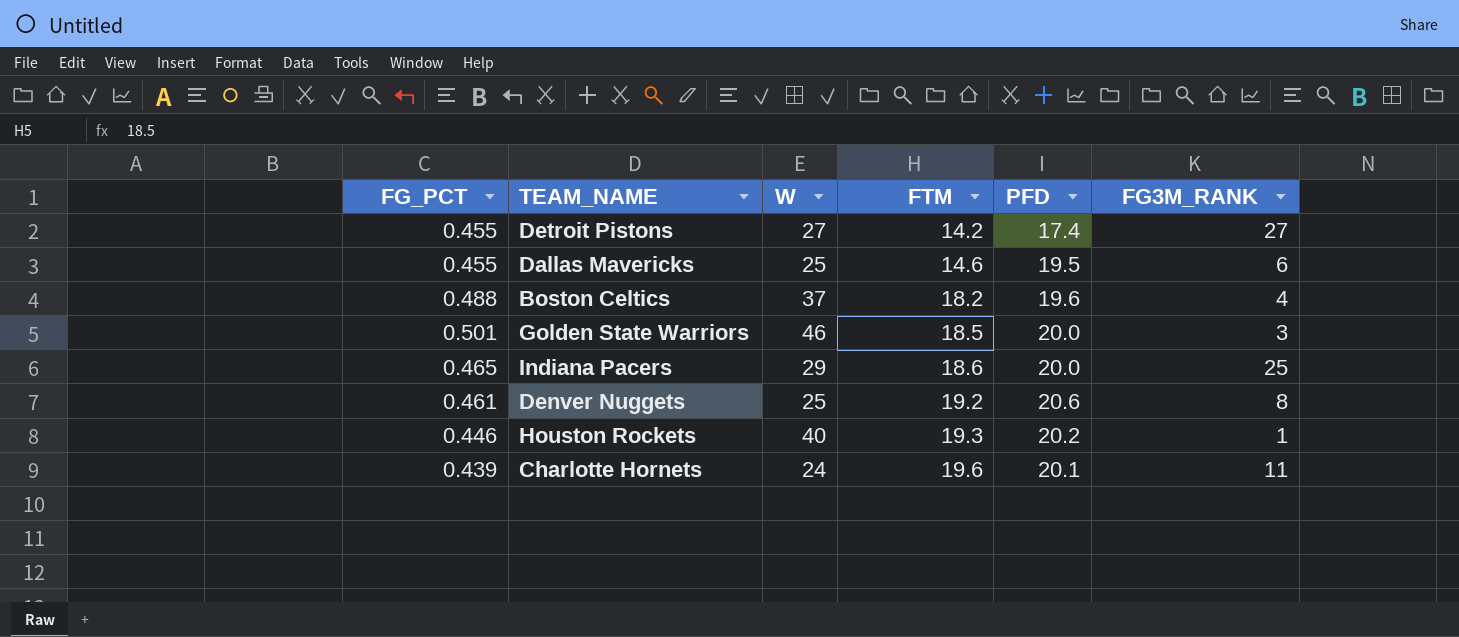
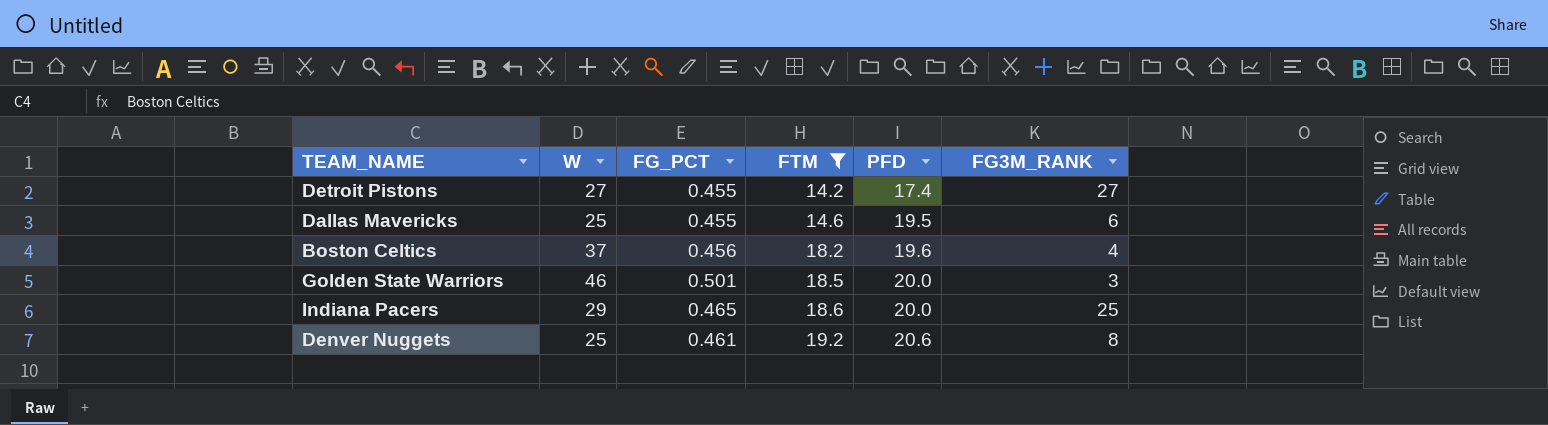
filter: none -> FTM <= 19.2
column FG_PCT | position: 1 -> 3
Boston Celtics | FG_PCT: 0.488 -> 0.456

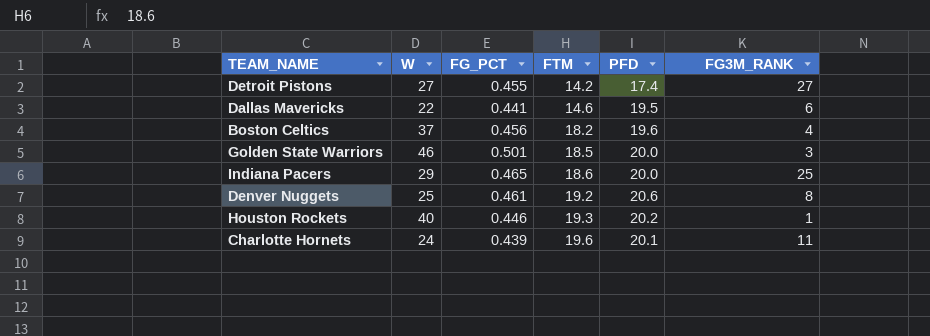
filter: FTM <= 19.2 -> none
Dallas Mavericks | W: 25 -> 22
Dallas Mavericks | FG_PCT: 0.455 -> 0.441

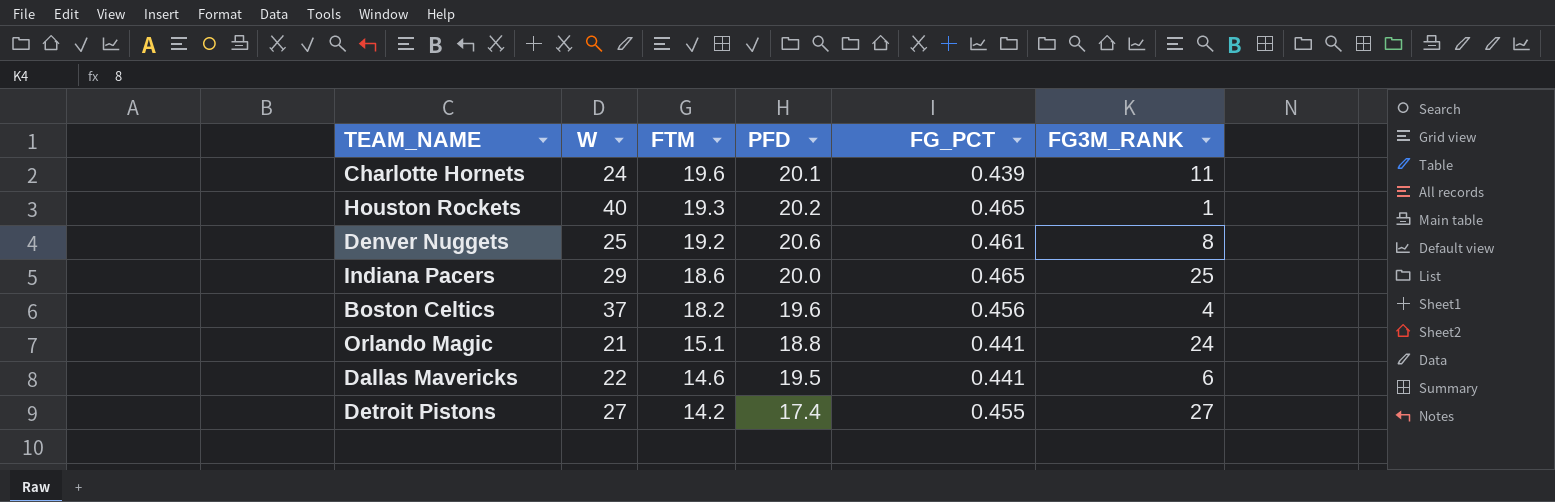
row order: FTM ascending -> FTM descending
column FG_PCT | position: 3 -> 5
row Golden State Warriors: 46 | 0.501 | 18.5 | 20.0 | 3 -> none
Houston Rockets | FG_PCT: 0.446 -> 0.465
row Orlando Magic: none -> 21 | 15.1 | 18.8 | 0.441 | 24

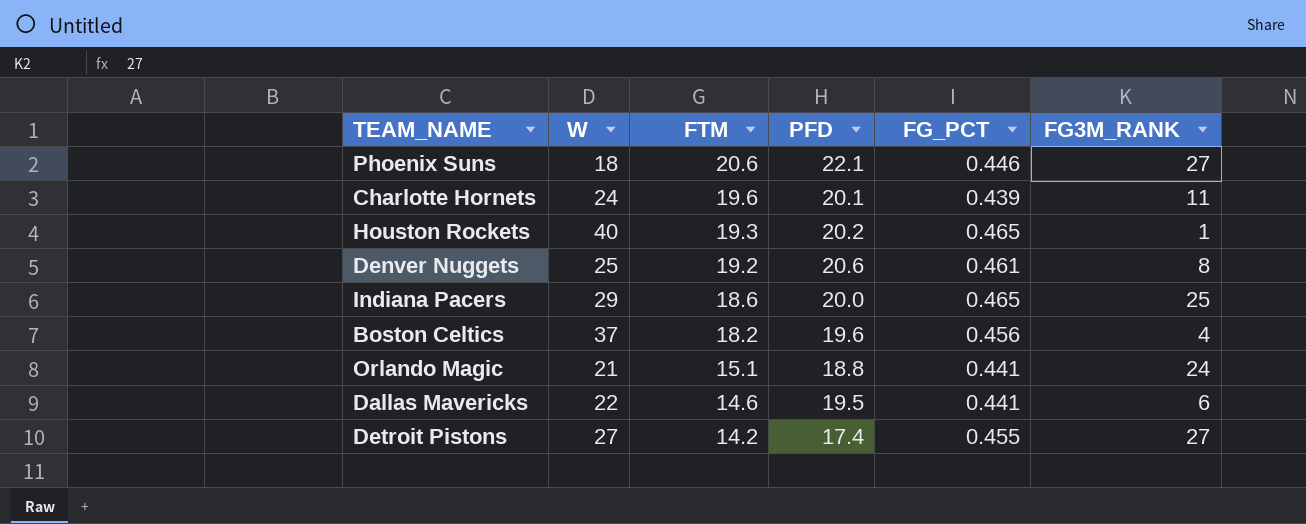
row Phoenix Suns: none -> 18 | 20.6 | 22.1 | 0.446 | 27

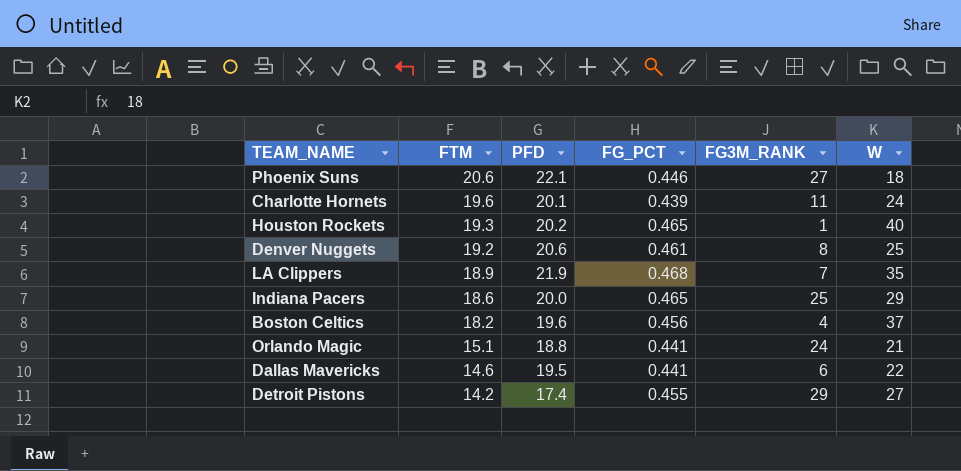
column W | position: 2 -> 6
row LA Clippers: none -> 18.9 | 21.9 | 0.468 | 7 | 35
Detroit Pistons | FG3M_RANK: 27 -> 29

